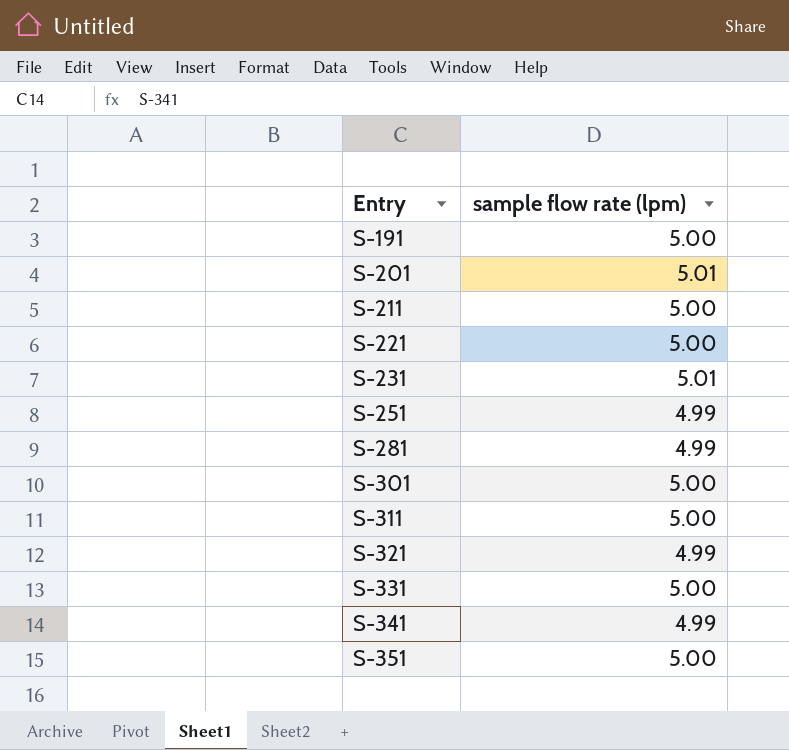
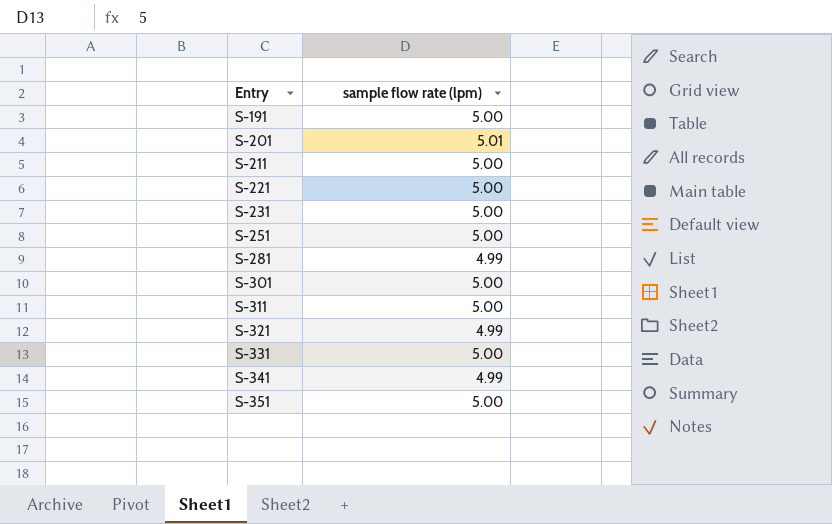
S-231 | sample flow rate (lpm): 5.01 -> 5.00
S-251 | sample flow rate (lpm): 4.99 -> 5.00

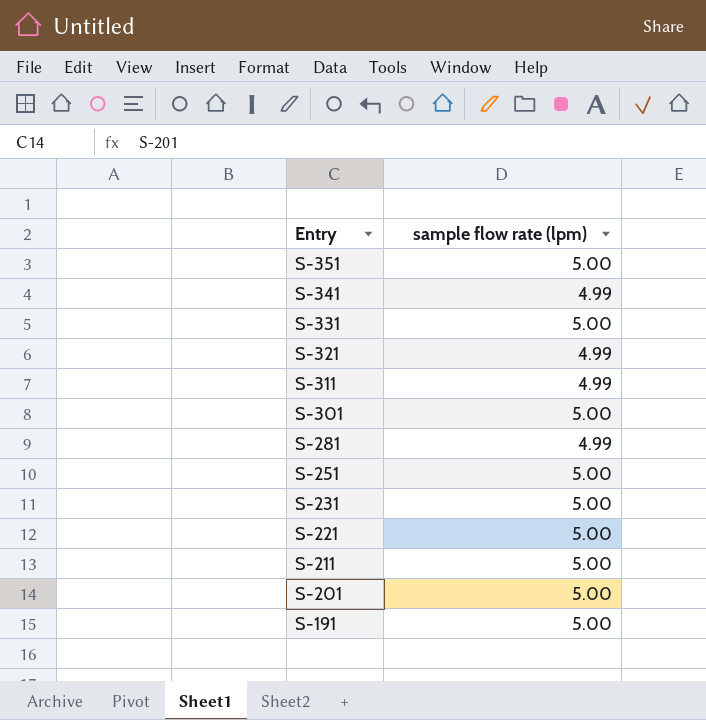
row order: Entry ascending -> Entry descending
S-311 | sample flow rate (lpm): 5.00 -> 4.99
S-201 | sample flow rate (lpm): 5.01 -> 5.00

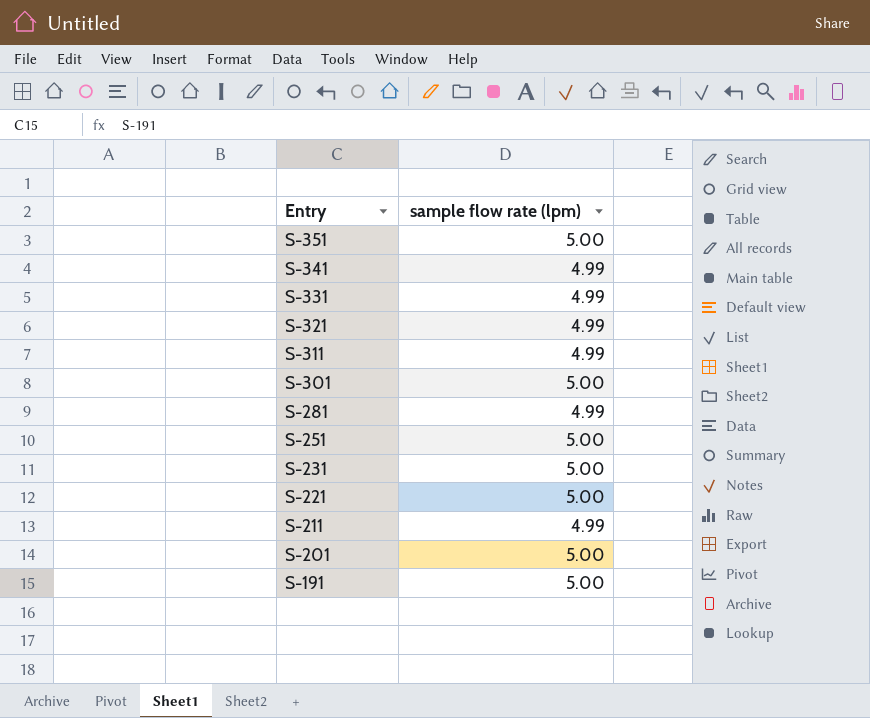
S-331 | sample flow rate (lpm): 5.00 -> 4.99
S-211 | sample flow rate (lpm): 5.00 -> 4.99

